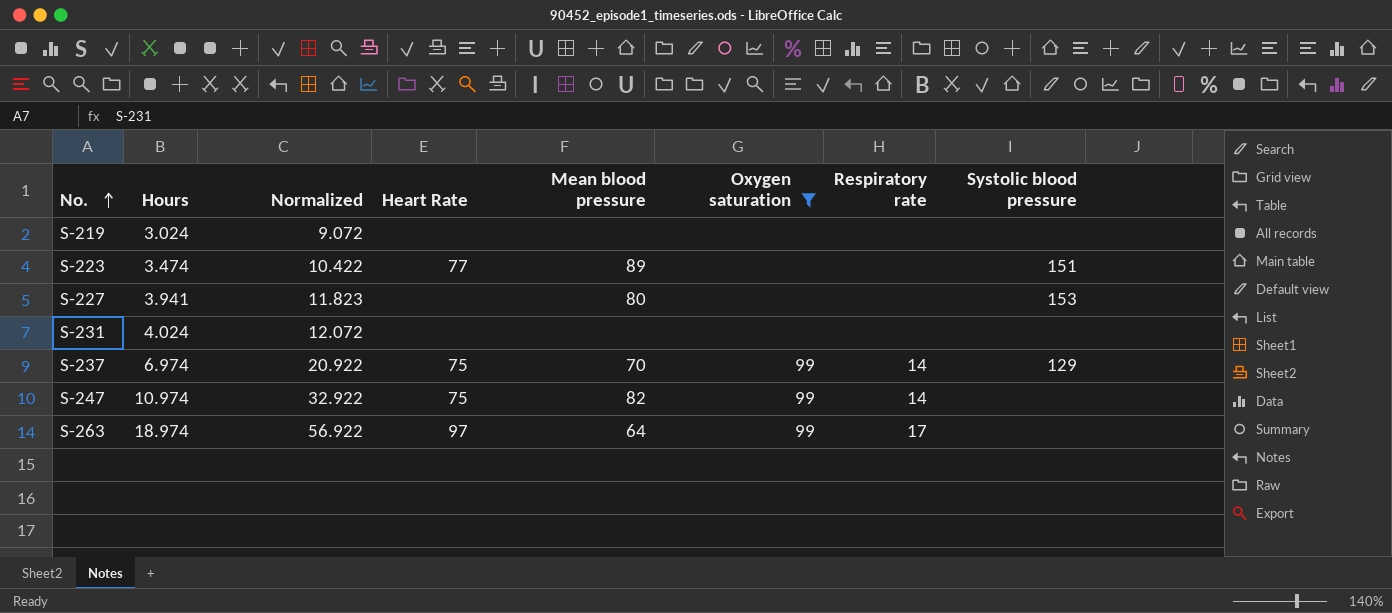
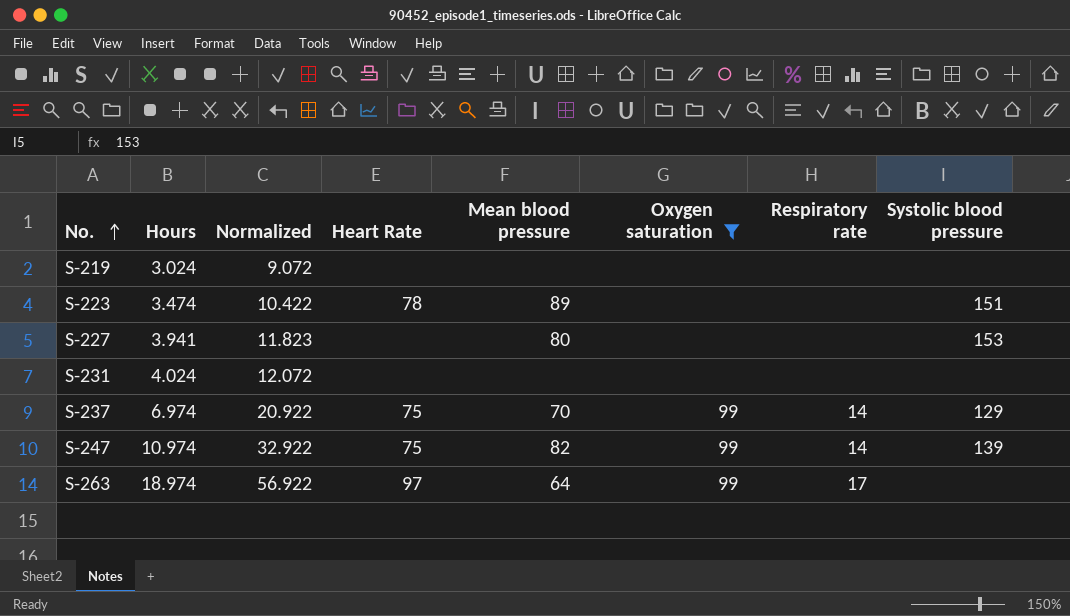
S-223 | Heart Rate: 77 -> 78
S-247 | Systolic blood pressure: none -> 139

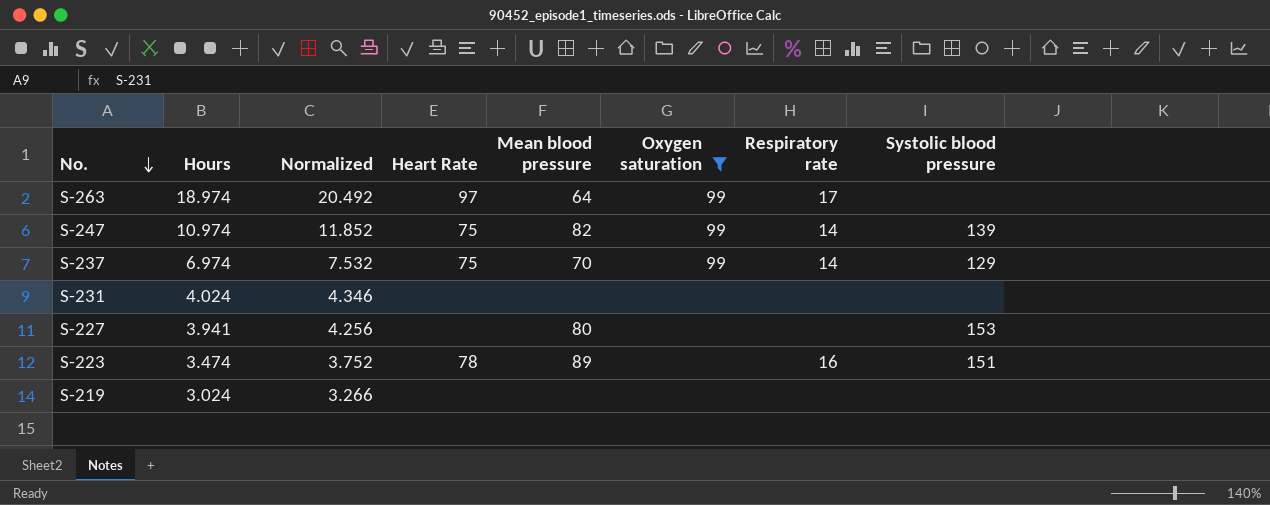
row order: No. ascending -> No. descending
column Normalized | formula: [Hours] * 3 -> [Hours] * 1.08
S-223 | Respiratory rate: none -> 16

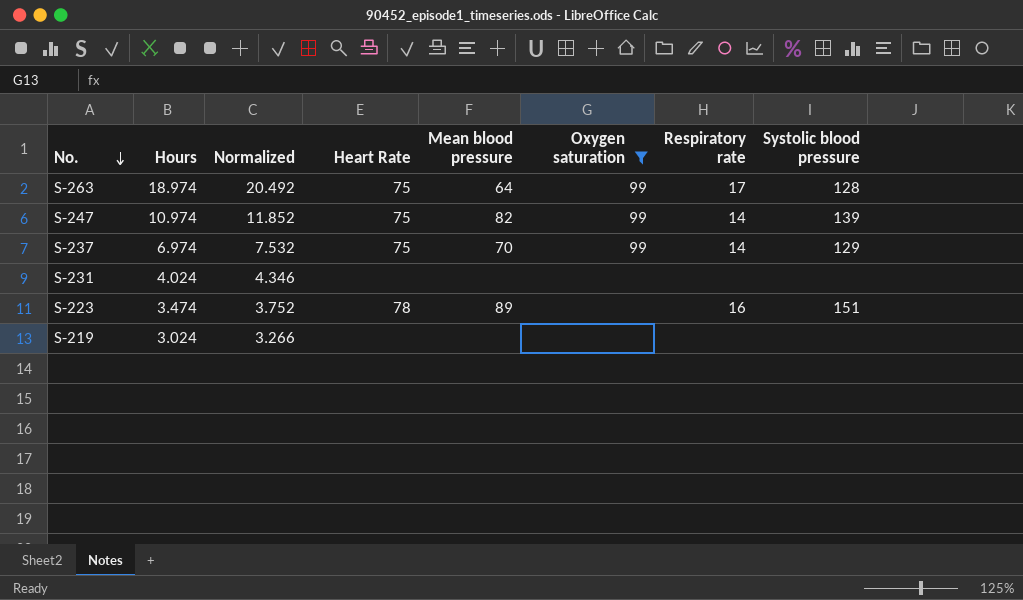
row S-227: 3.941 | 4.256 | none | 80 | none | none | 153 -> none
S-263 | Heart Rate: 97 -> 75
S-263 | Systolic blood pressure: none -> 128

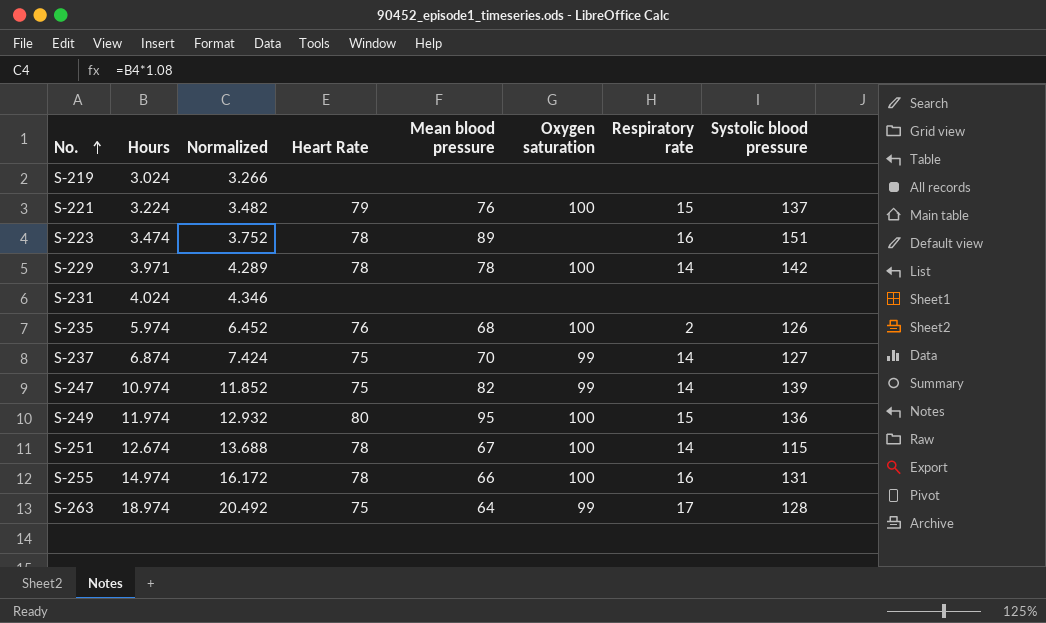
filter: Oxygen saturation != 100 -> none
row order: No. descending -> No. ascending
S-237 | Hours: 6.974 -> 6.874
S-237 | Normalized: 7.532 -> 7.424
S-237 | Systolic blood pressure: 129 -> 127

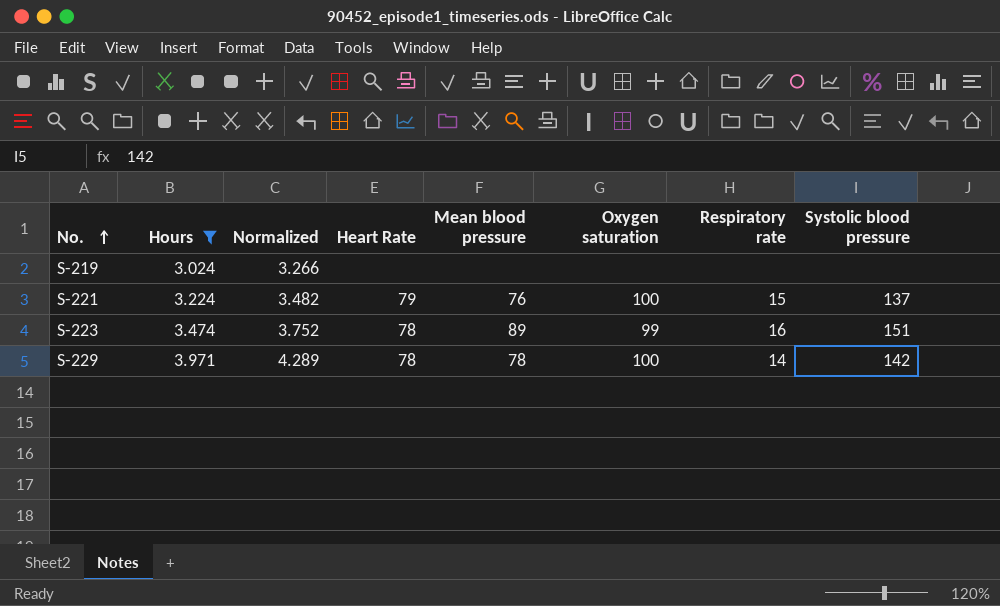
filter: none -> Hours <= 3.971
S-223 | Oxygen saturation: none -> 99

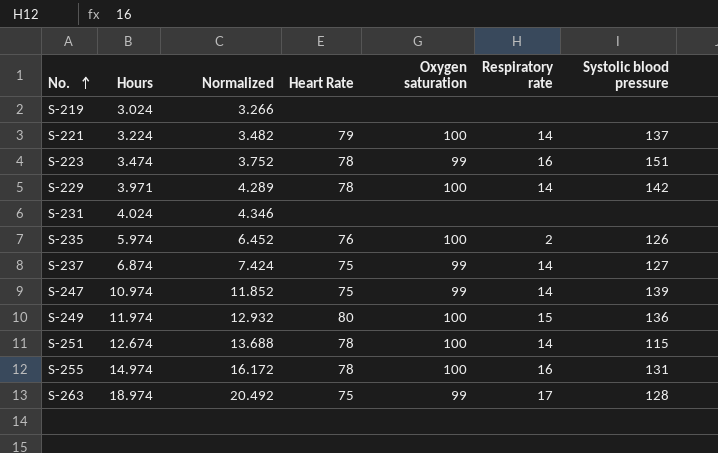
filter: Hours <= 3.971 -> none
column Mean blood pressure | position: 5 -> none
S-221 | Respiratory rate: 15 -> 14

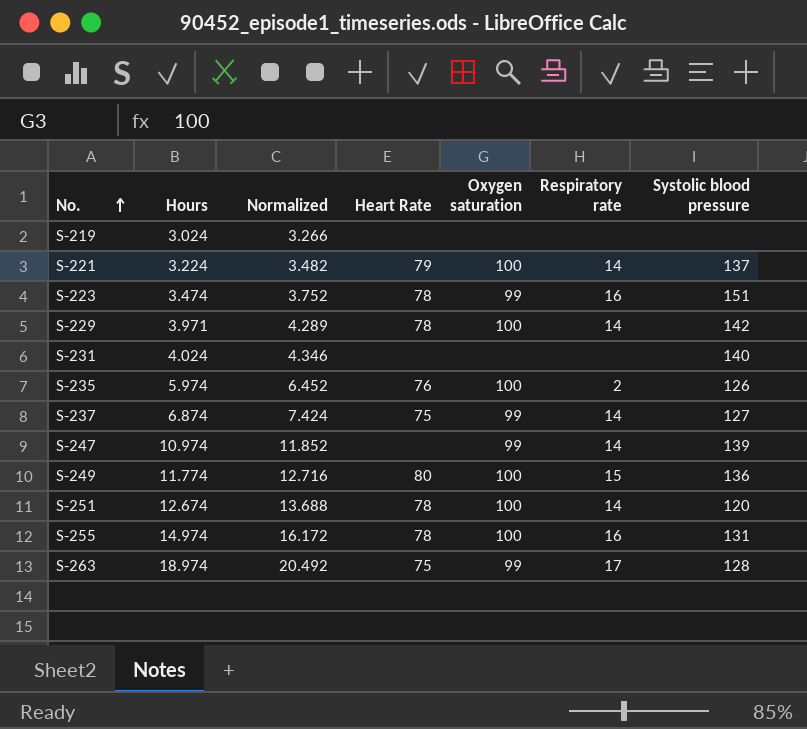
S-231 | Systolic blood pressure: none -> 140
S-247 | Heart Rate: 75 -> none
S-249 | Hours: 11.974 -> 11.774
S-249 | Normalized: 12.932 -> 12.716
S-251 | Systolic blood pressure: 115 -> 120

